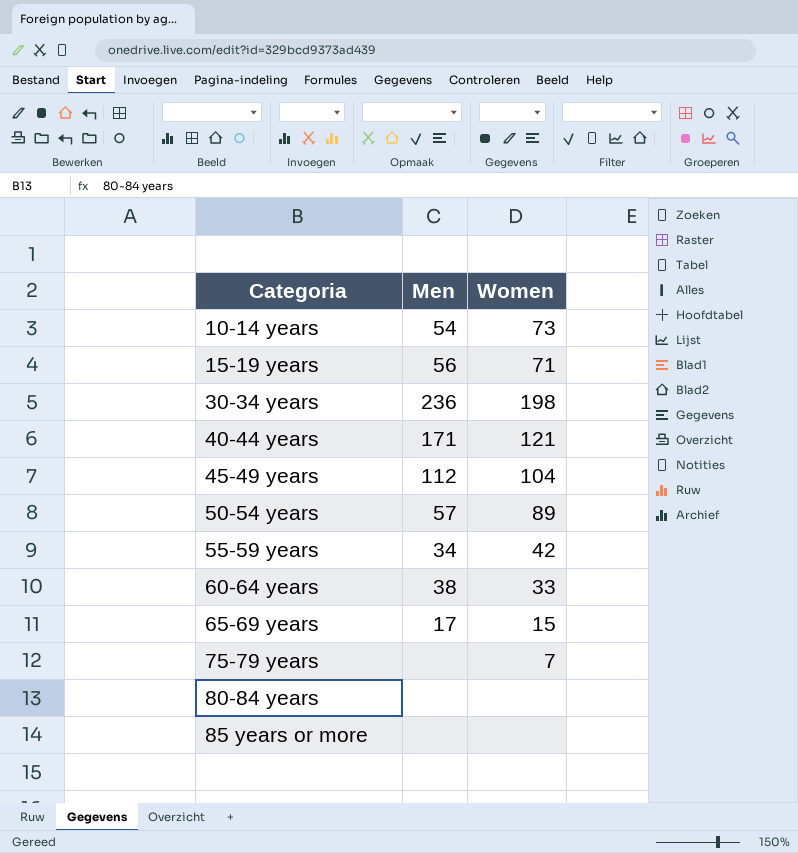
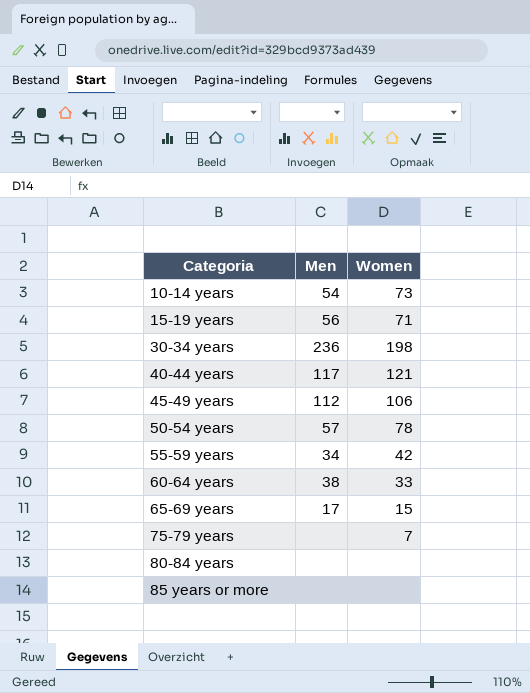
40-44 years | Men: 171 -> 117
45-49 years | Women: 104 -> 106
50-54 years | Women: 89 -> 78

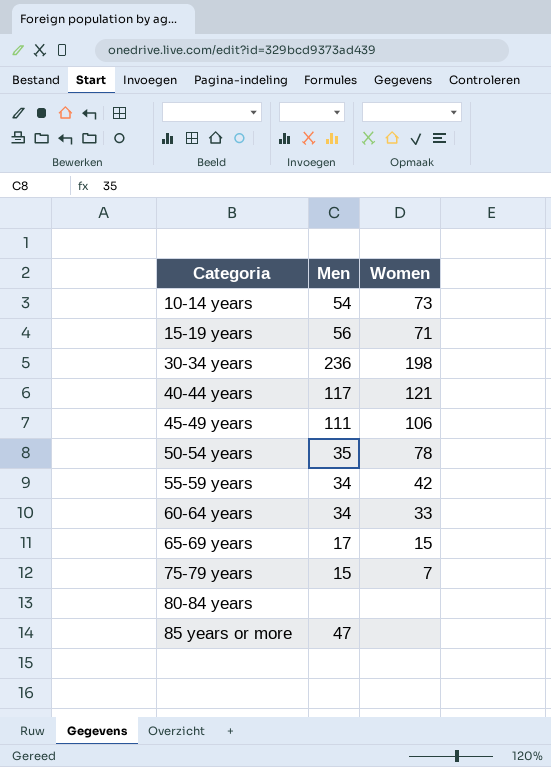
45-49 years | Men: 112 -> 111
50-54 years | Men: 57 -> 35
60-64 years | Men: 38 -> 34
75-79 years | Men: none -> 15
85 years or more | Men: none -> 47

